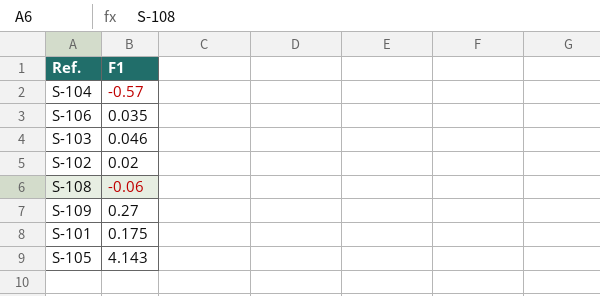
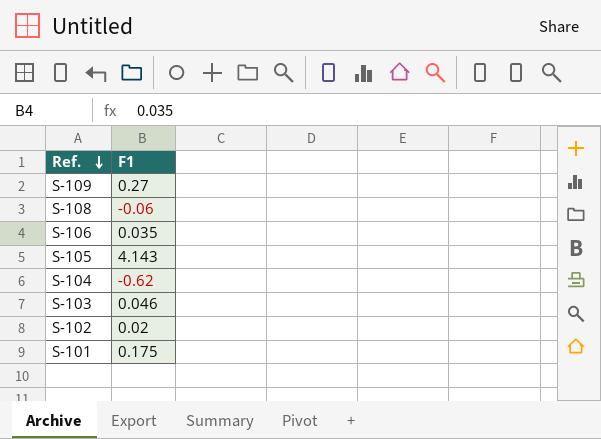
row order: none -> Ref. descending
S-104 | F1: -0.57 -> -0.62

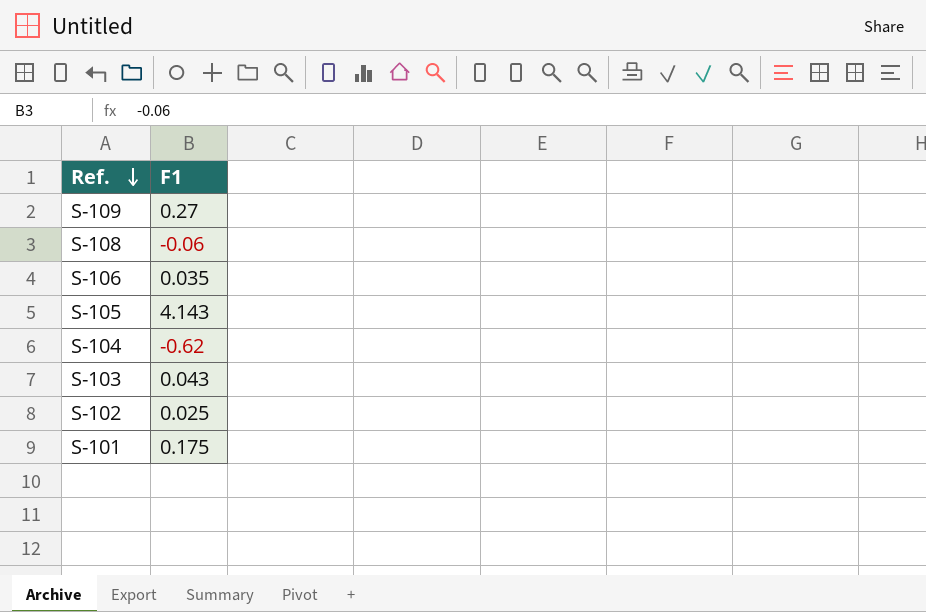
S-103 | F1: 0.046 -> 0.043
S-102 | F1: 0.02 -> 0.025

